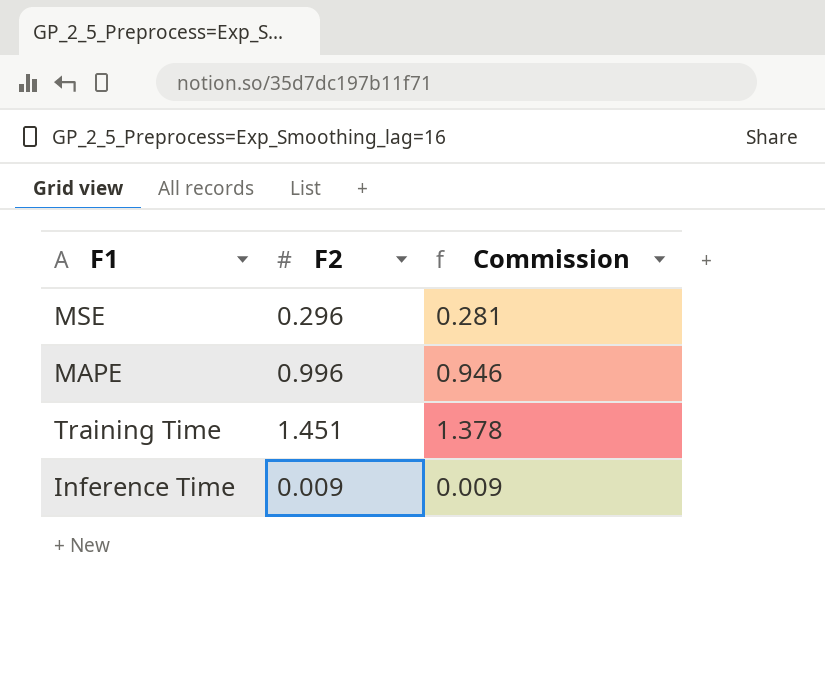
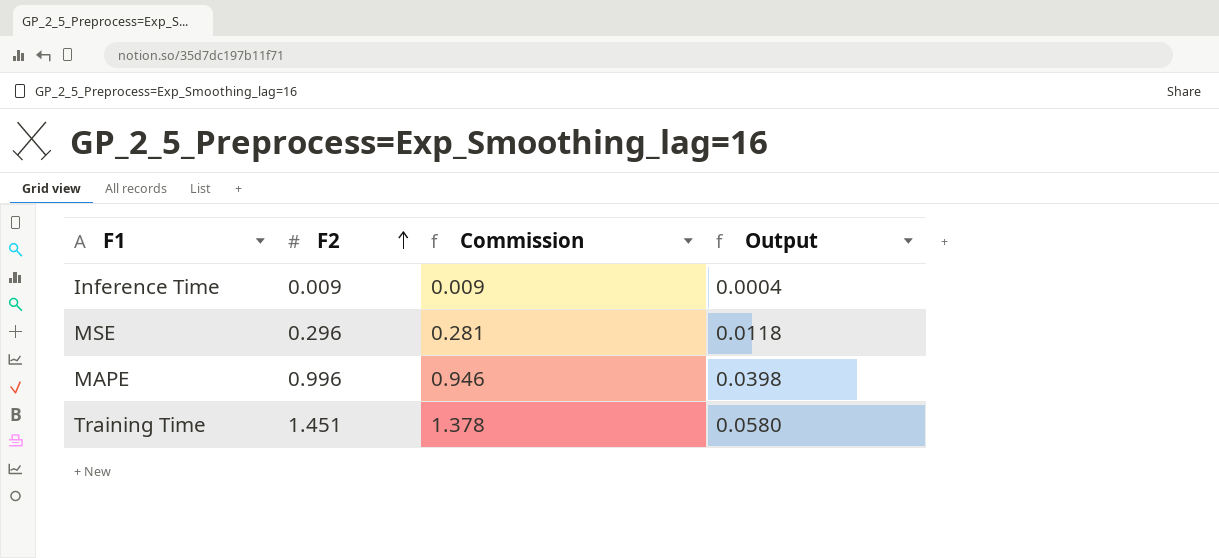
row order: none -> F2 ascending
column Output | formula: none -> [F2] * 0.04

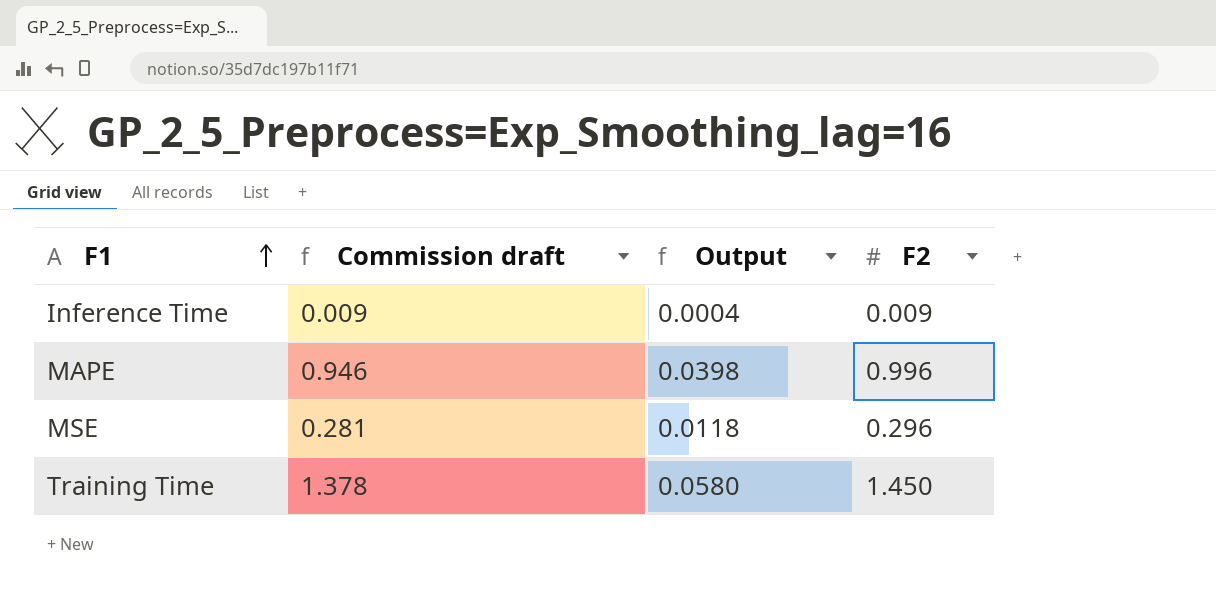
row order: F2 ascending -> F1 ascending
column name: Commission -> Commission draft
column F2 | position: 2 -> 4
Training Time | F2: 1.451 -> 1.450

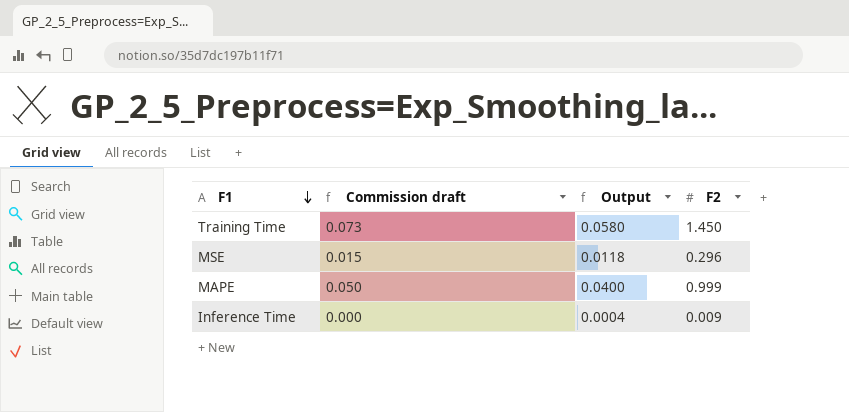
row order: F1 ascending -> F1 descending
column Commission draft | formula: [F2] * 0.95 -> [F2] * 0.05
MAPE | Output: 0.0398 -> 0.0400
MAPE | F2: 0.996 -> 0.999

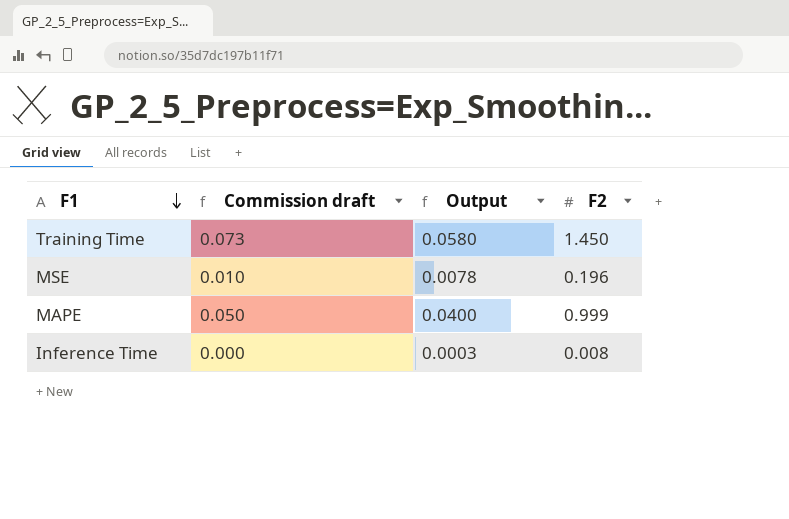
MSE | Commission draft: 0.015 -> 0.010
MSE | Output: 0.0118 -> 0.0078
MSE | F2: 0.296 -> 0.196
Inference Time | Output: 0.0004 -> 0.0003
Inference Time | F2: 0.009 -> 0.008

